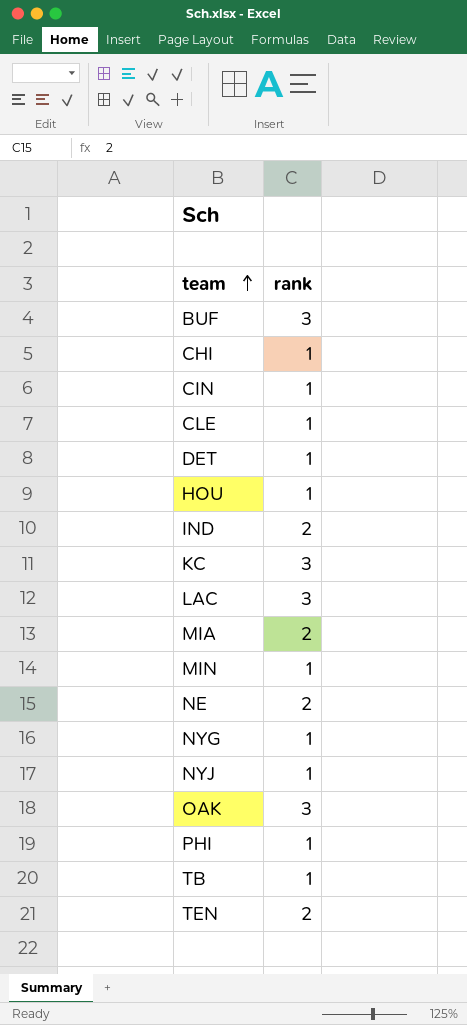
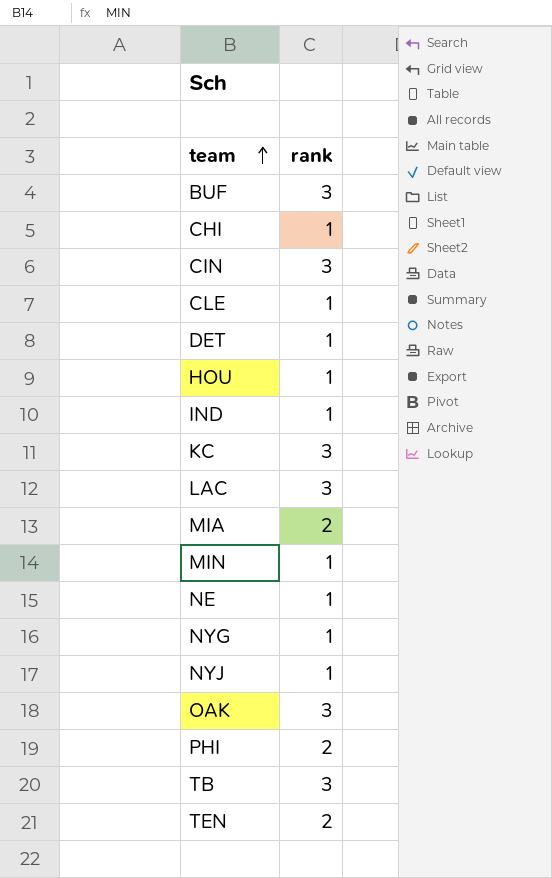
CIN | rank: 1 -> 3
IND | rank: 2 -> 1
NE | rank: 2 -> 1
PHI | rank: 1 -> 2
TB | rank: 1 -> 3

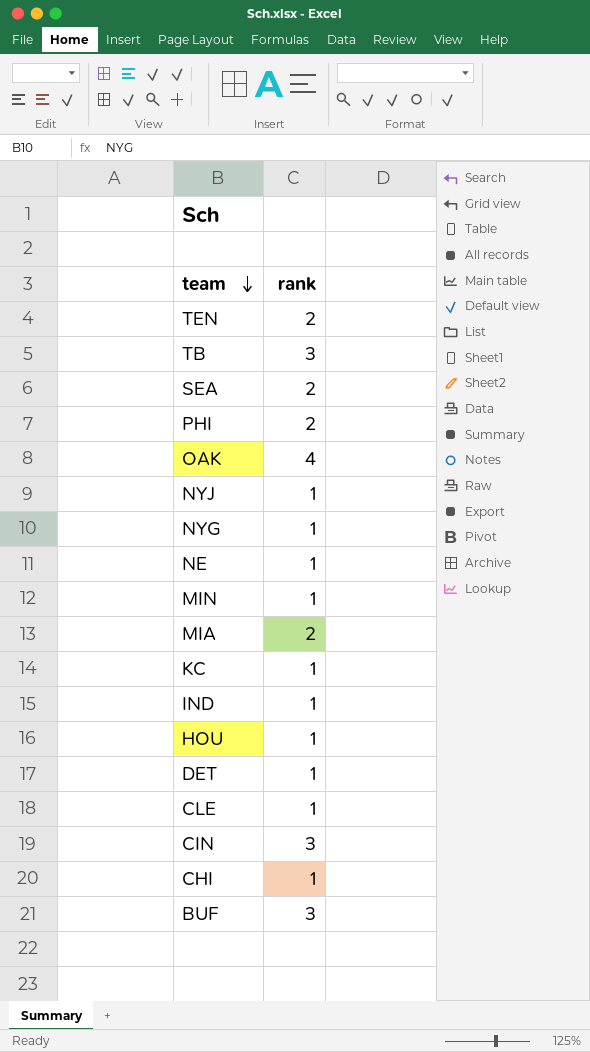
row order: team ascending -> team descending
row LAC: 3 -> none
row SEA: none -> 2
OAK | rank: 3 -> 4
KC | rank: 3 -> 1

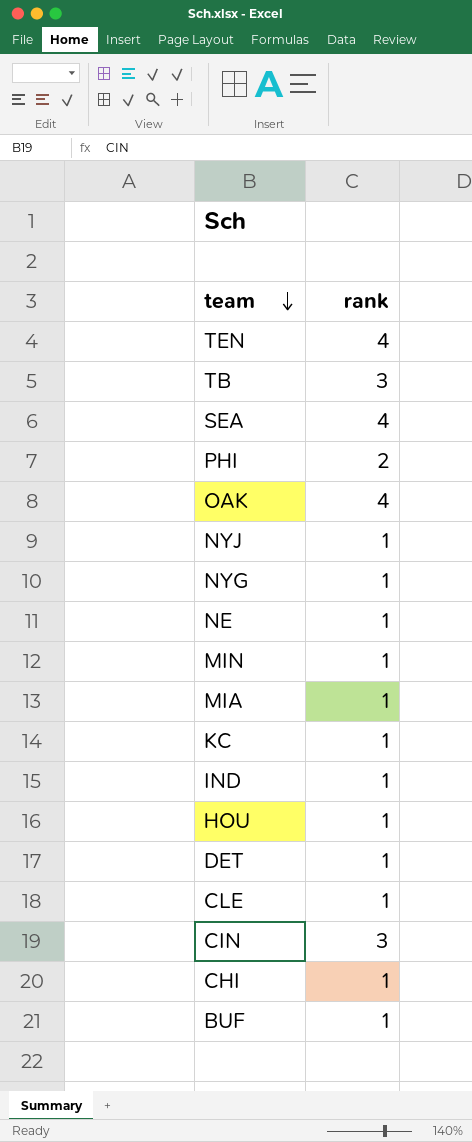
TEN | rank: 2 -> 4
SEA | rank: 2 -> 4
MIA | rank: 2 -> 1
BUF | rank: 3 -> 1

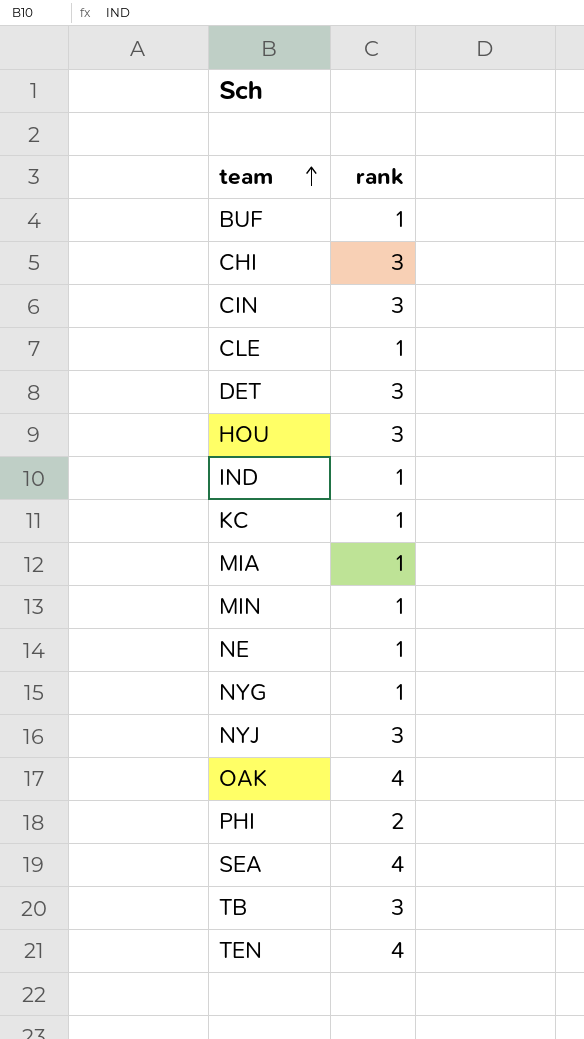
row order: team descending -> team ascending
CHI | rank: 1 -> 3
DET | rank: 1 -> 3
HOU | rank: 1 -> 3
NYJ | rank: 1 -> 3

